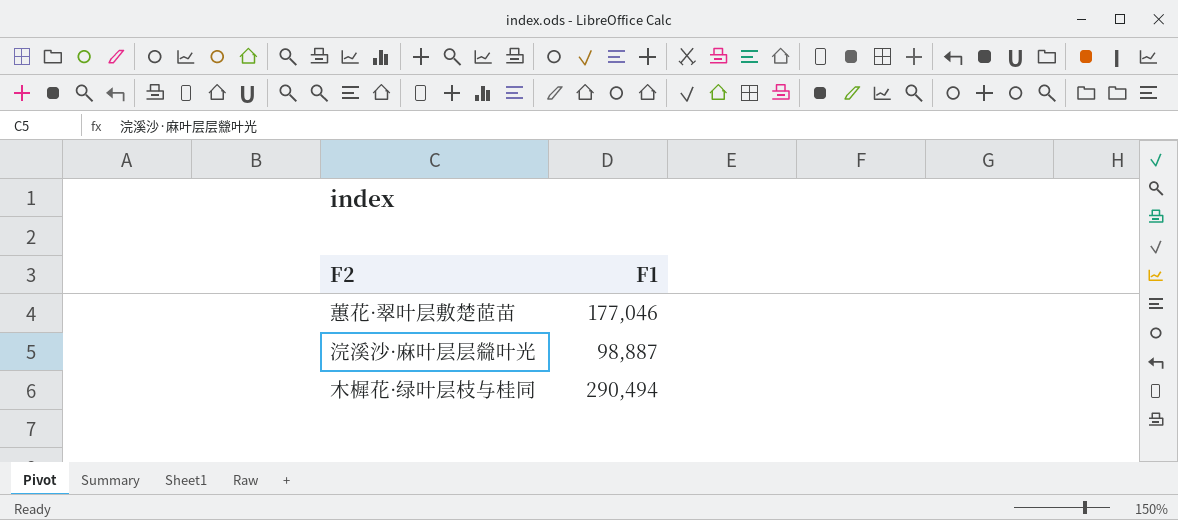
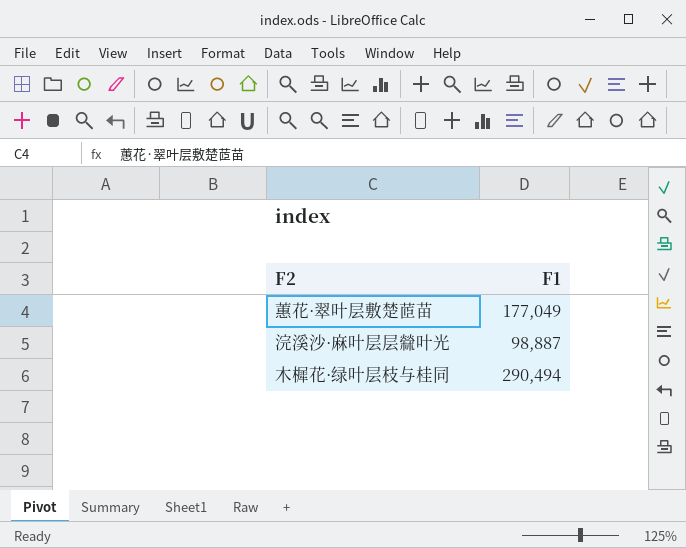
蕙花·翠叶层敷楚茝苗 | F1: 177,046 -> 177,049

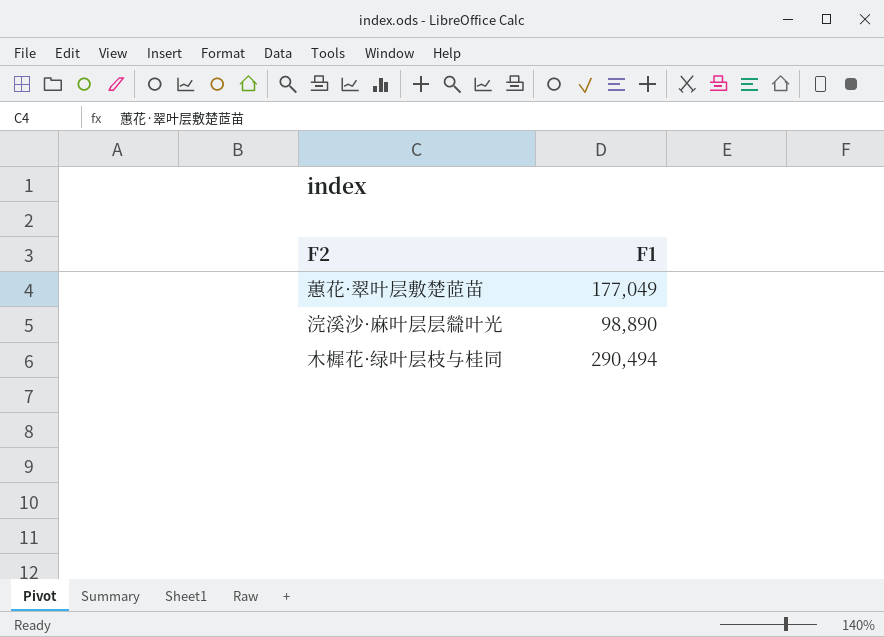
浣溪沙·麻叶层层檾叶光 | F1: 98,887 -> 98,890

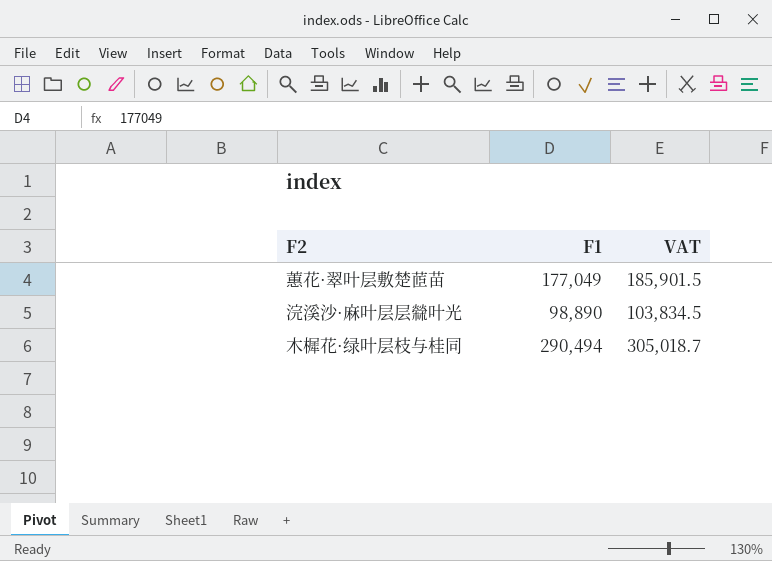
column VAT | formula: none -> [F1] * 1.05

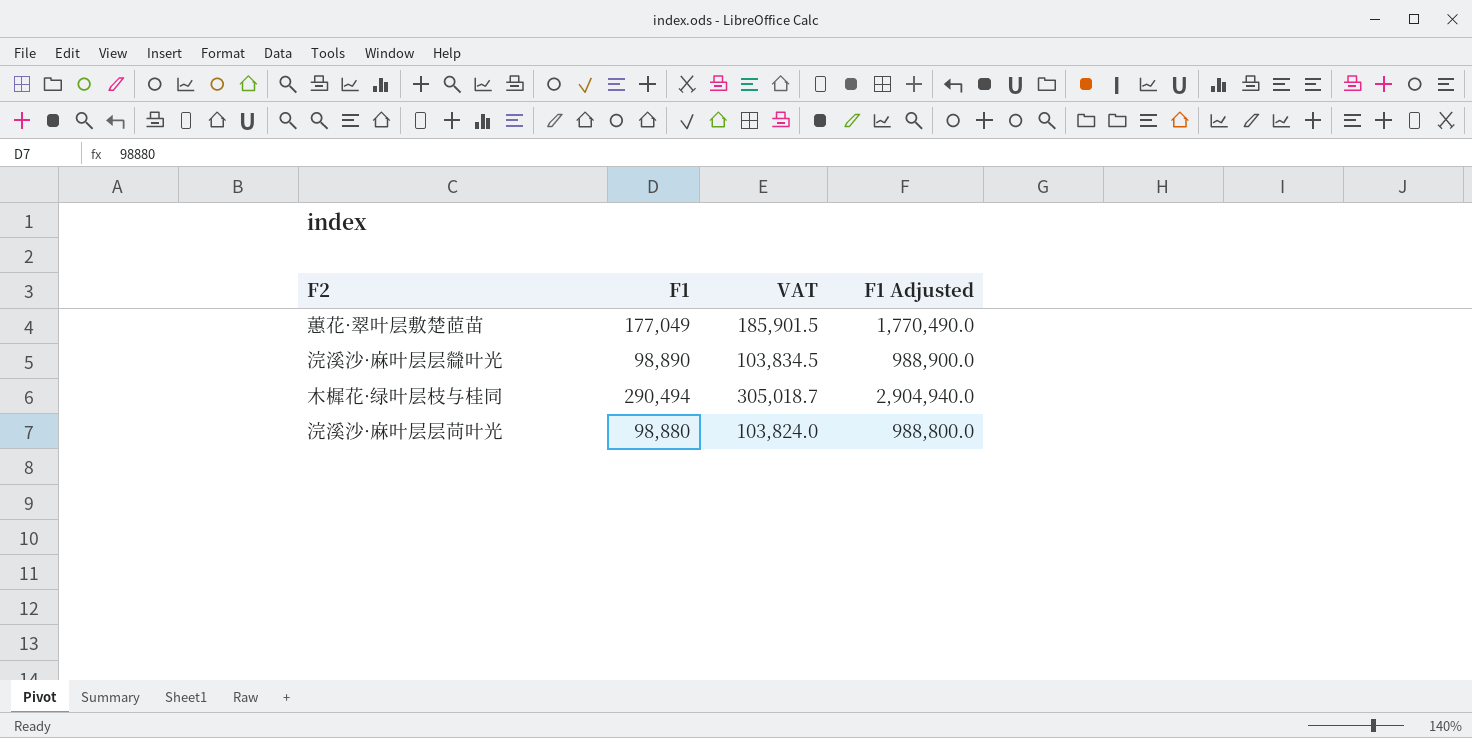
column F1 Adjusted | formula: none -> [F1] * 10
row 浣溪沙·麻叶层层苘叶光: none -> 98,880 | 103,824.0 | 988,800.0

